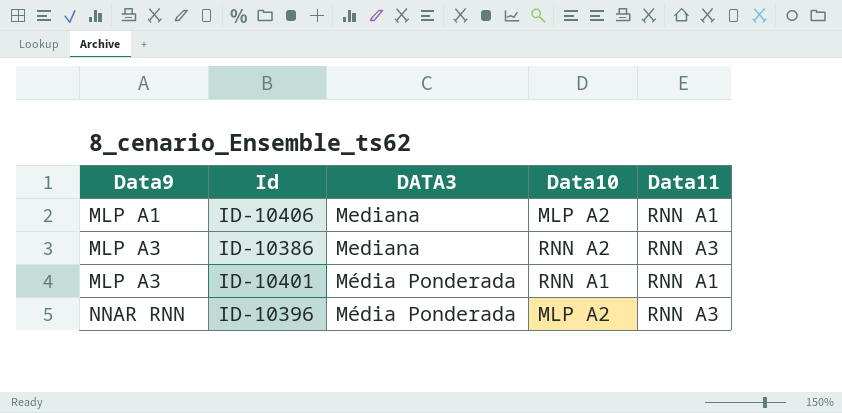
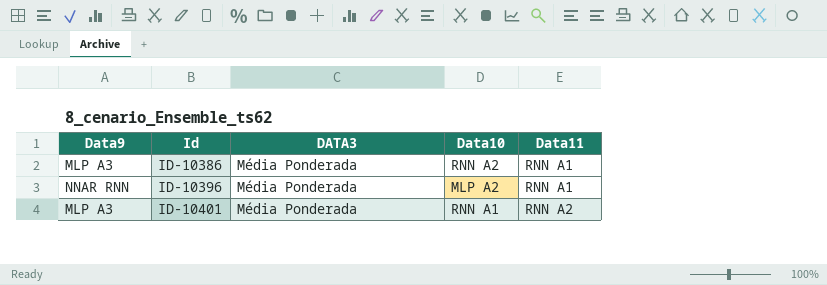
row order: Data9 ascending -> Id ascending
row ID-10406: MLP A1 | Mediana | MLP A2 | RNN A1 -> none
ID-10386 | DATA3: Mediana -> Média Ponderada
ID-10386 | Data11: RNN A3 -> RNN A1
ID-10396 | Data11: RNN A3 -> RNN A1
ID-10401 | Data11: RNN A1 -> RNN A2

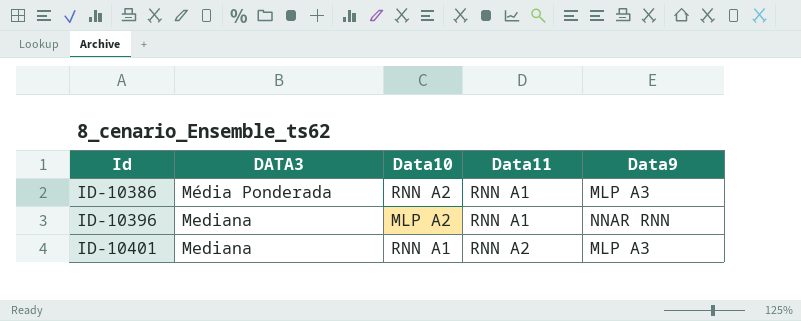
column Data9 | position: 1 -> 5
ID-10396 | DATA3: Média Ponderada -> Mediana
ID-10401 | DATA3: Média Ponderada -> Mediana

